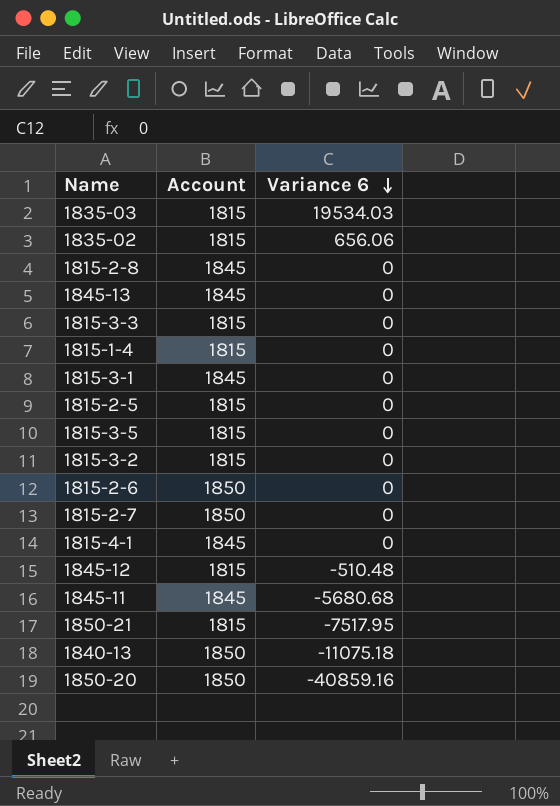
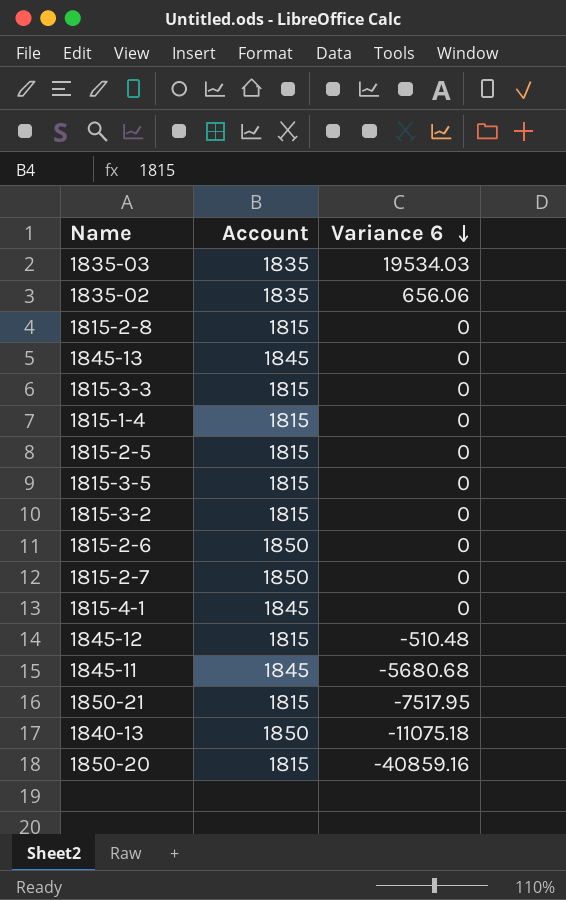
row 1815-3-1: 1845 | 0 -> none
1835-03 | Account: 1815 -> 1835
1835-02 | Account: 1815 -> 1835
1815-2-8 | Account: 1845 -> 1815
1850-20 | Account: 1850 -> 1815

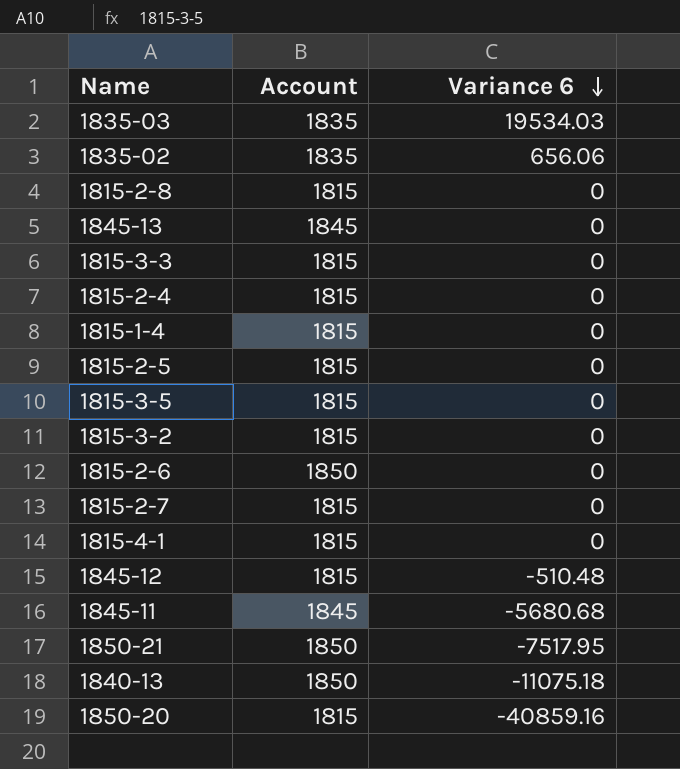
row 1815-2-4: none -> 1815 | 0
1815-2-7 | Account: 1850 -> 1815
1815-4-1 | Account: 1845 -> 1815
1850-21 | Account: 1815 -> 1850

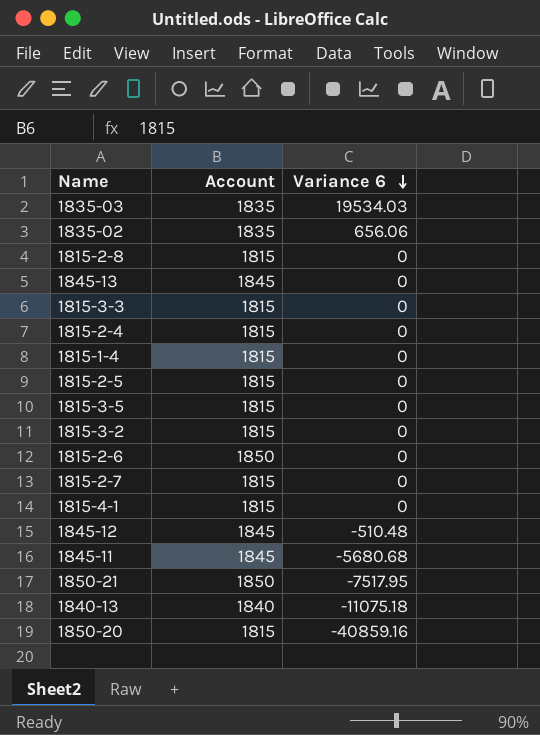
1845-12 | Account: 1815 -> 1845
1840-13 | Account: 1850 -> 1840

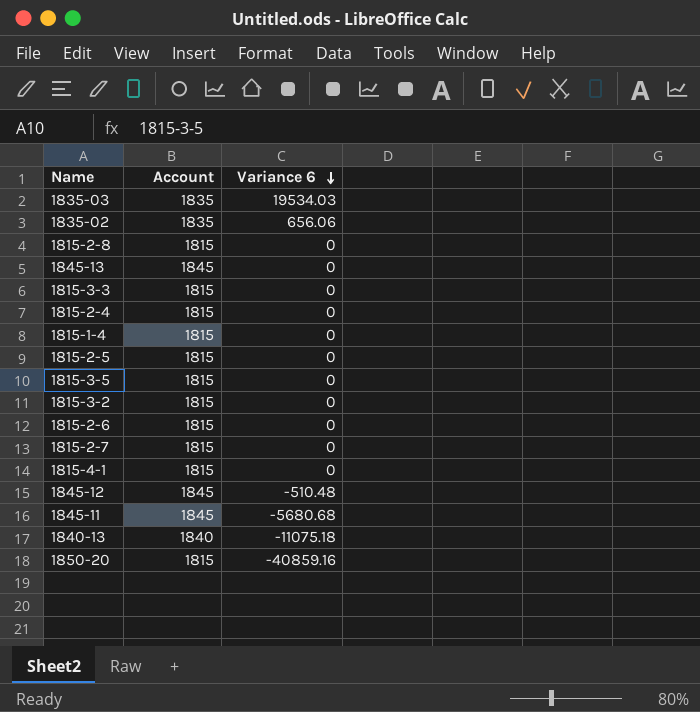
row 1850-21: 1850 | -7517.95 -> none
1815-2-6 | Account: 1850 -> 1815

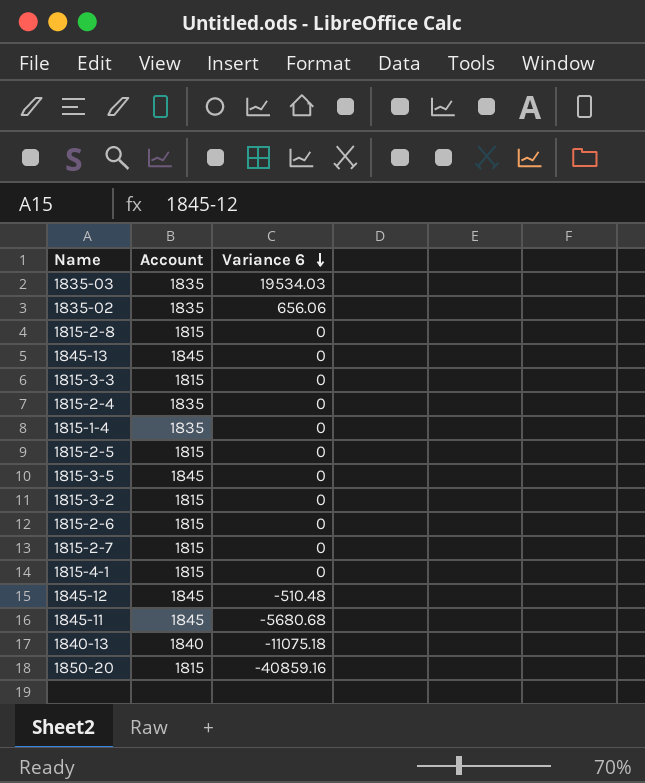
1815-2-4 | Account: 1815 -> 1835
1815-1-4 | Account: 1815 -> 1835
1815-3-5 | Account: 1815 -> 1845

